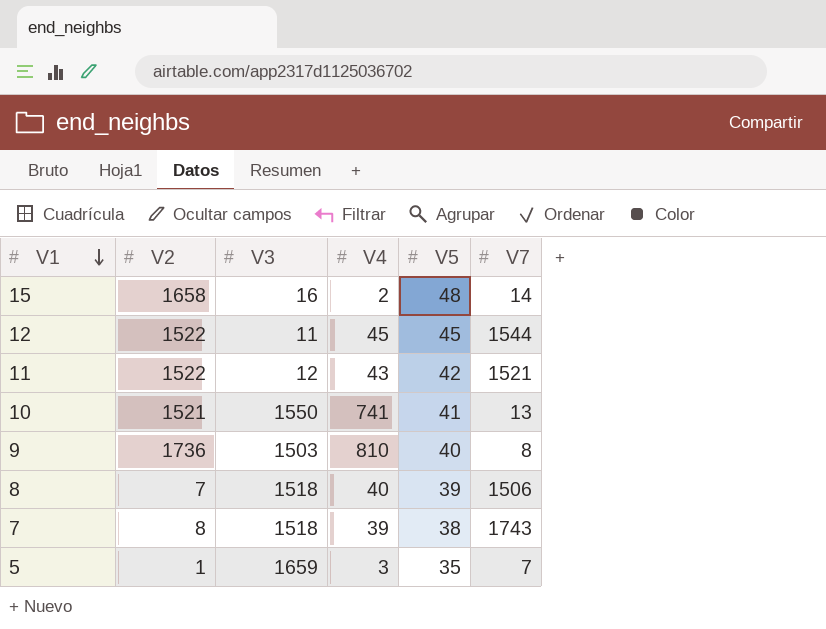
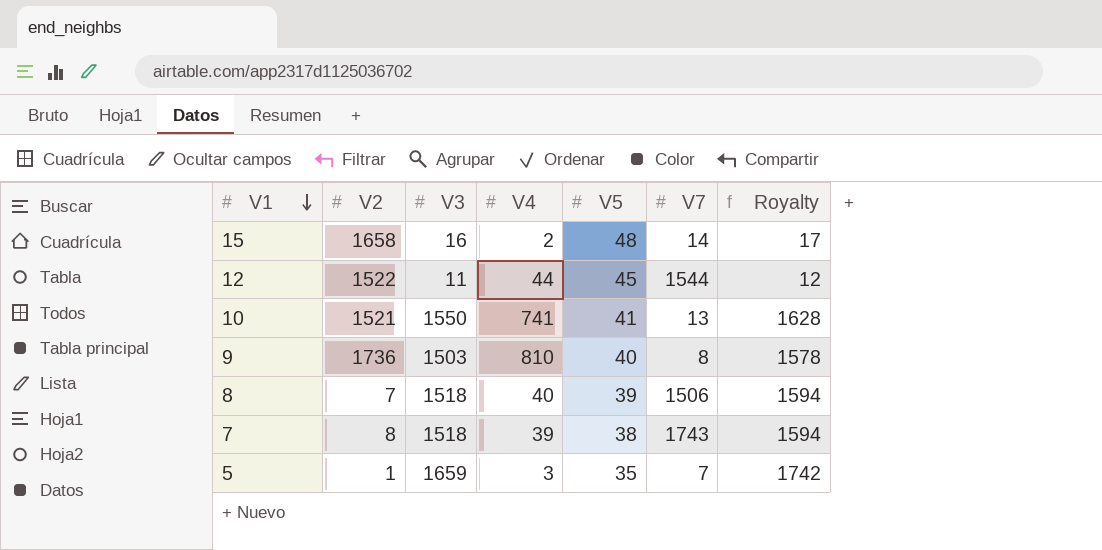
column Royalty | formula: none -> [V3] * 1.05
row 11: 1522 | 12 | 43 | 42 | 1521 -> none
12 | V4: 45 -> 44

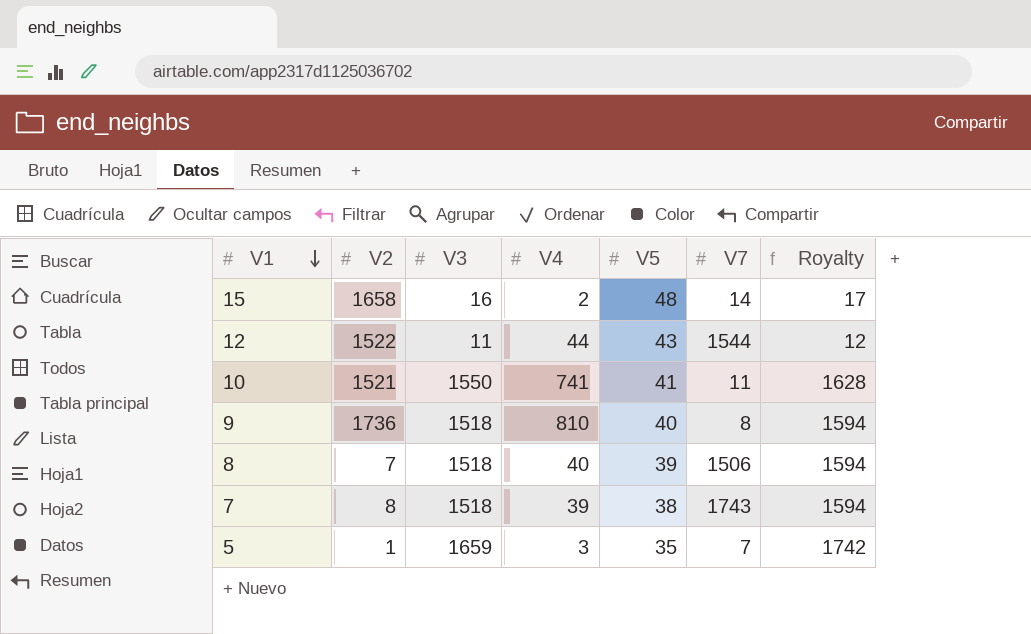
12 | V5: 45 -> 43
10 | V7: 13 -> 11
9 | V3: 1503 -> 1518
9 | Royalty: 1578 -> 1594

